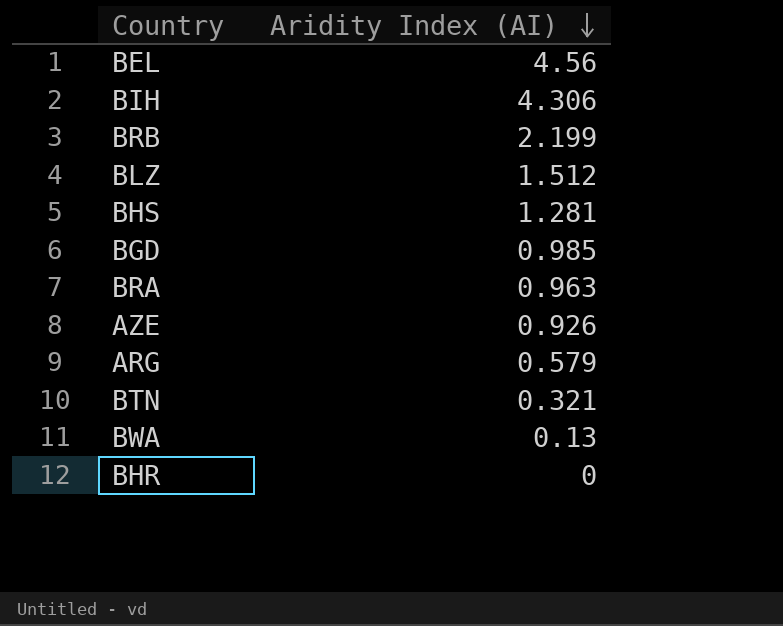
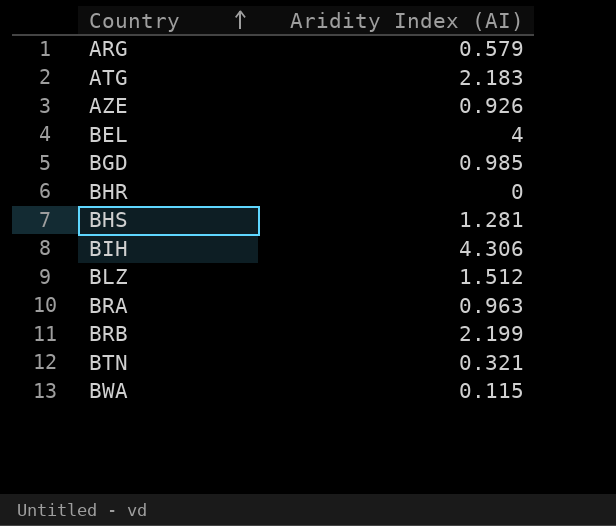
row order: Aridity Index (AI) descending -> Country ascending
row ATG: none -> 2.183
BEL | Aridity Index (AI): 4.56 -> 4
BWA | Aridity Index (AI): 0.13 -> 0.115

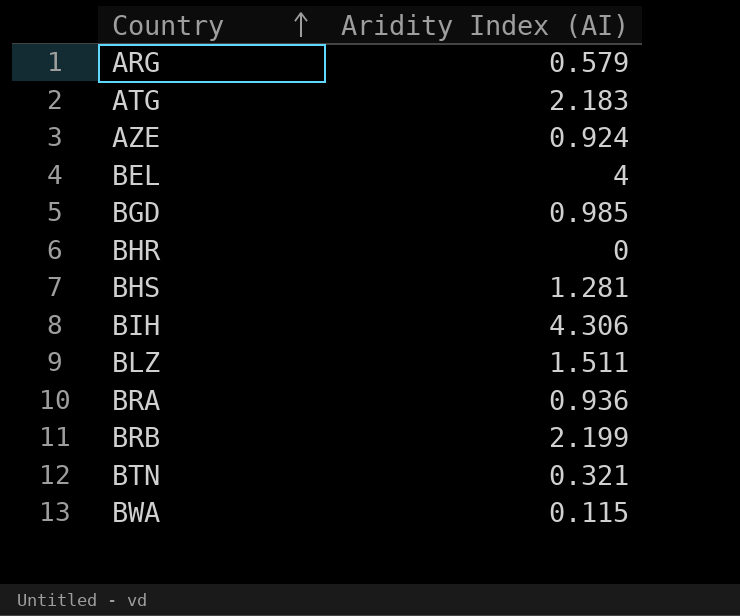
AZE | Aridity Index (AI): 0.926 -> 0.924
BLZ | Aridity Index (AI): 1.512 -> 1.511
BRA | Aridity Index (AI): 0.963 -> 0.936

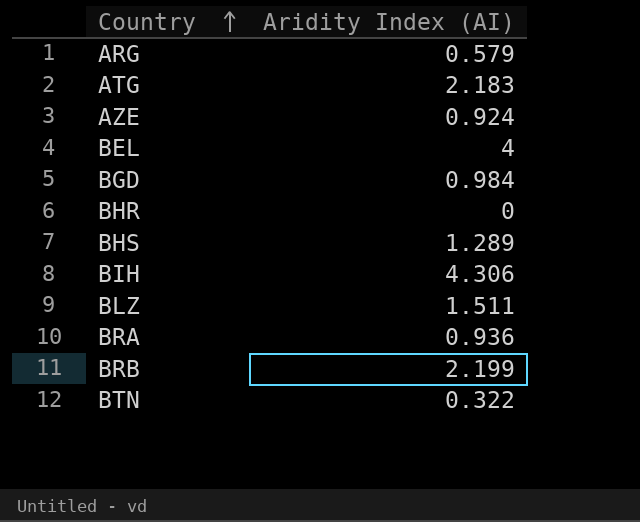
row BWA: 0.115 -> none
BGD | Aridity Index (AI): 0.985 -> 0.984
BHS | Aridity Index (AI): 1.281 -> 1.289
BTN | Aridity Index (AI): 0.321 -> 0.322

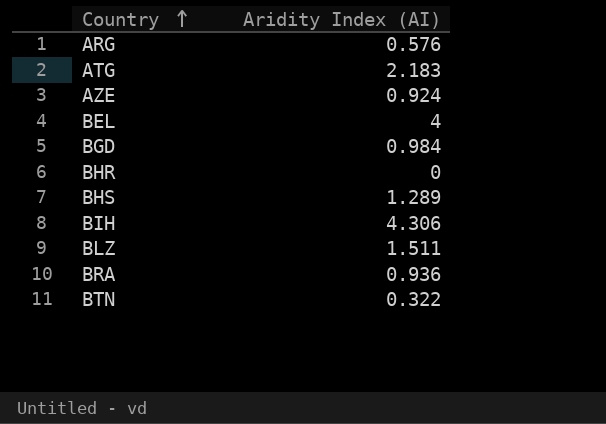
row BRB: 2.199 -> none
ARG | Aridity Index (AI): 0.579 -> 0.576

